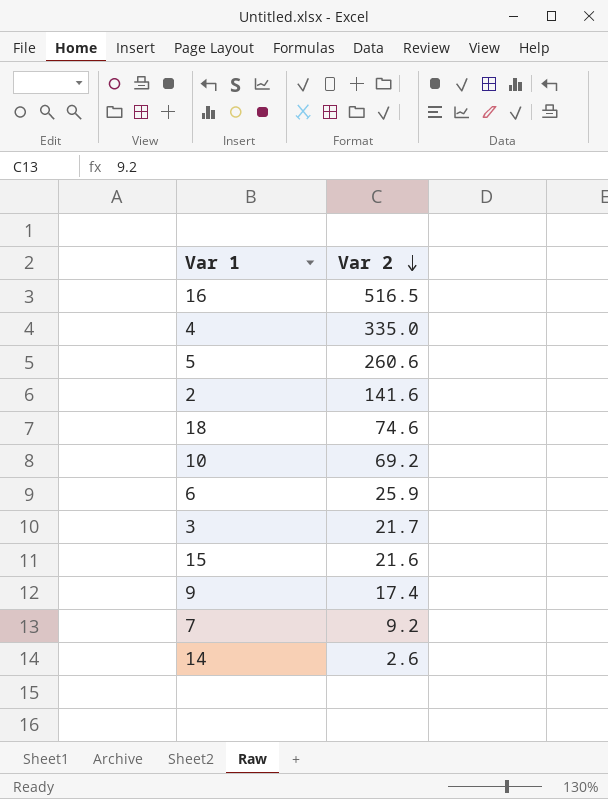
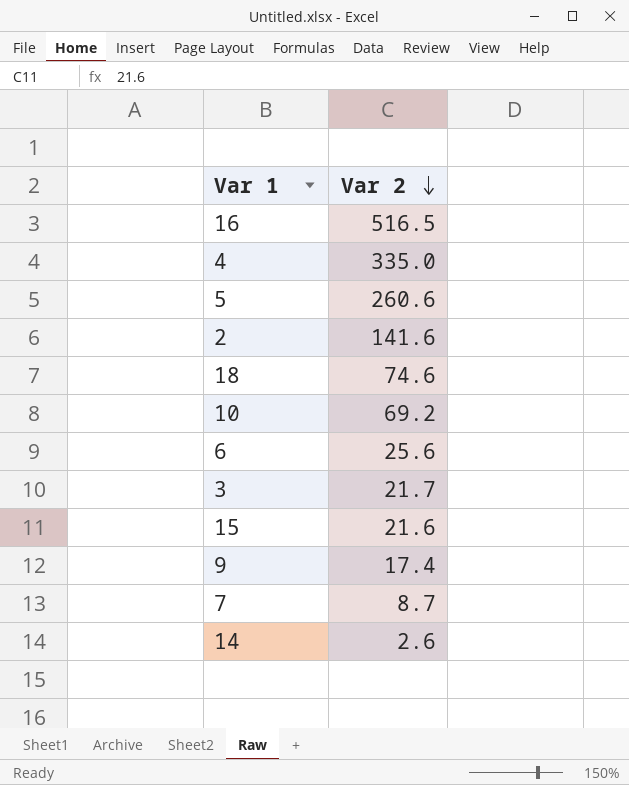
6 | Var 2: 25.9 -> 25.6
7 | Var 2: 9.2 -> 8.7

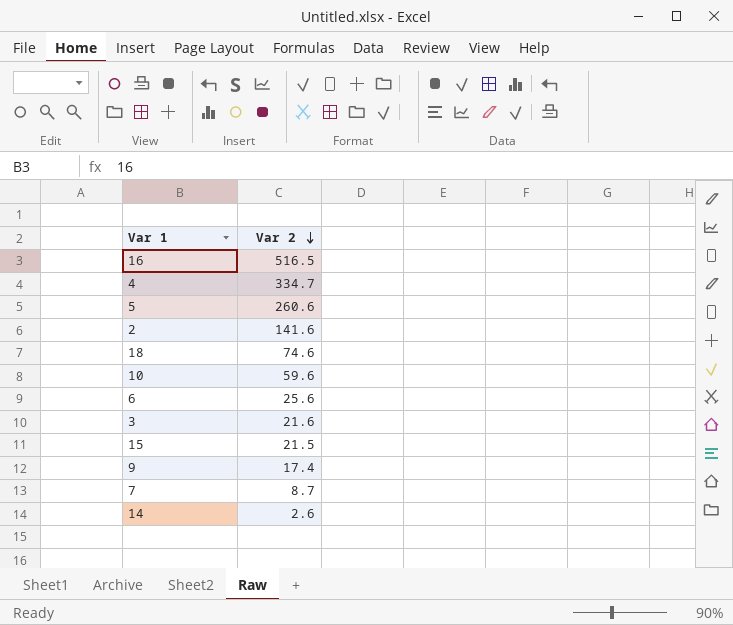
4 | Var 2: 335.0 -> 334.7
10 | Var 2: 69.2 -> 59.6
3 | Var 2: 21.7 -> 21.6
15 | Var 2: 21.6 -> 21.5

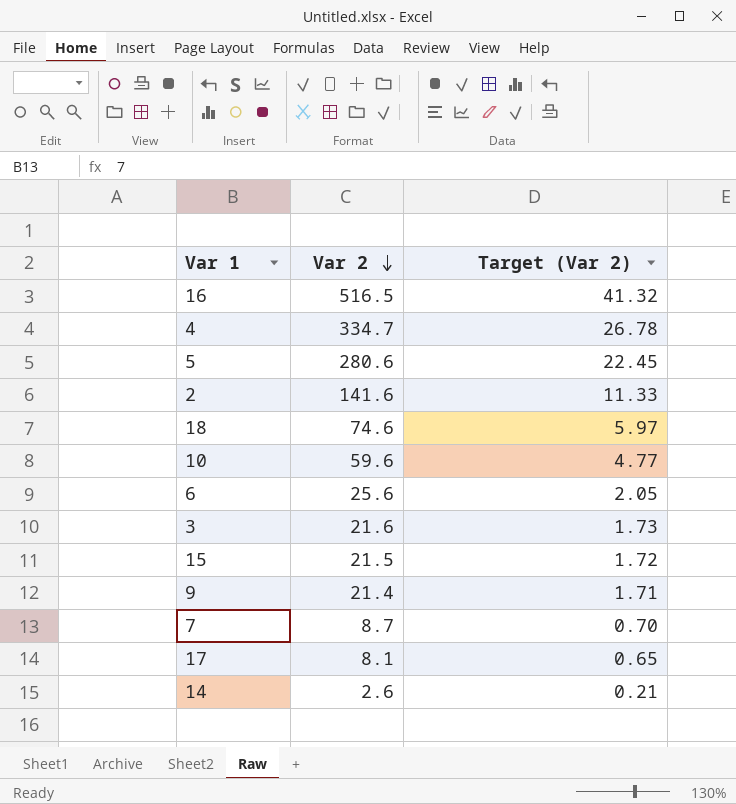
column Target (Var 2) | formula: none -> [Var 2] * 0.08
5 | Var 2: 260.6 -> 280.6
9 | Var 2: 17.4 -> 21.4
row 17: none -> 8.1 | 0.65

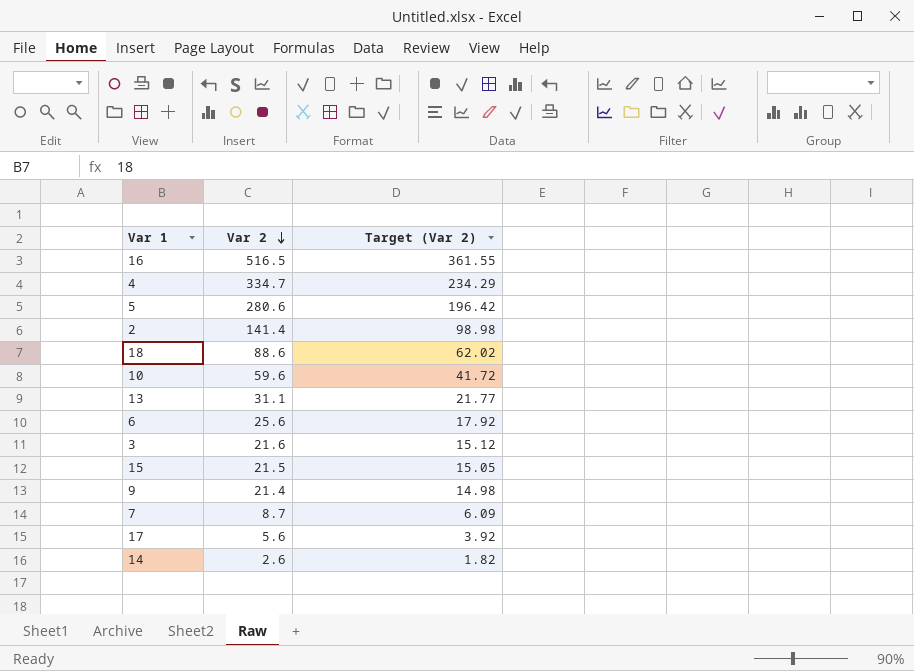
column Target (Var 2) | formula: [Var 2] * 0.08 -> [Var 2] * 0.7
2 | Var 2: 141.6 -> 141.4
18 | Var 2: 74.6 -> 88.6
row 13: none -> 31.1 | 21.77
17 | Var 2: 8.1 -> 5.6

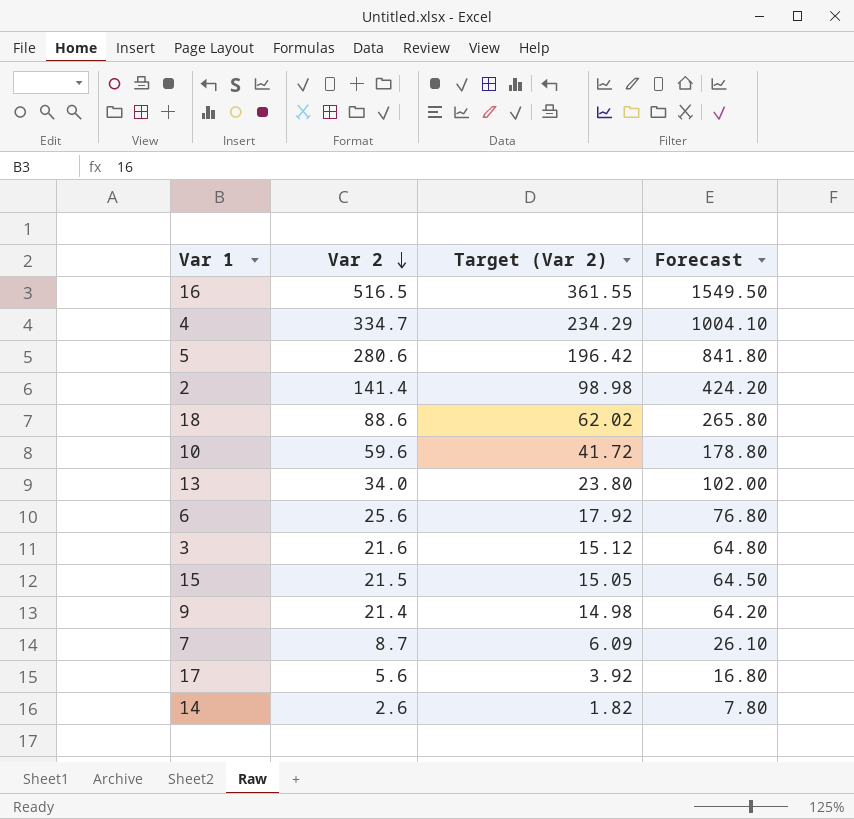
column Forecast | formula: none -> [Var 2] * 3
13 | Var 2: 31.1 -> 34.0
13 | Target (Var 2): 21.77 -> 23.80

